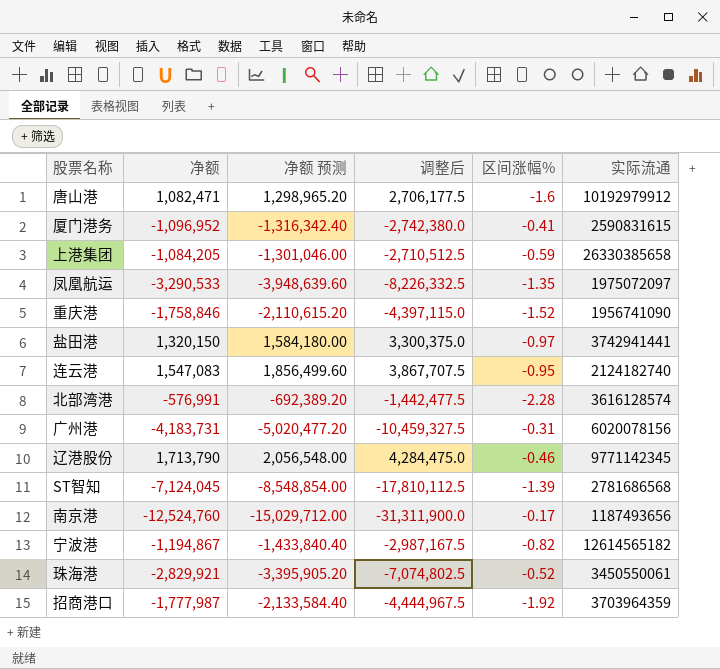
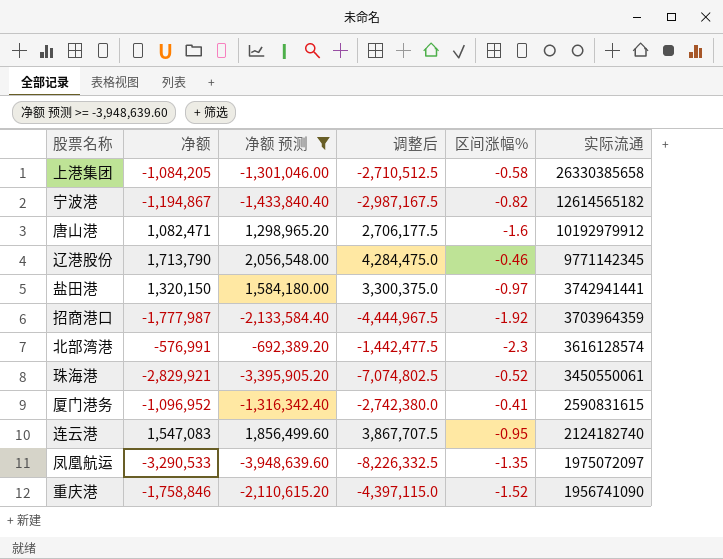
filter: none -> 净额 预测 >= -3,948,639.60
row order: none -> 实际流通 descending
上港集团 | 区间涨幅%: -0.59 -> -0.58
北部湾港 | 区间涨幅%: -2.28 -> -2.3

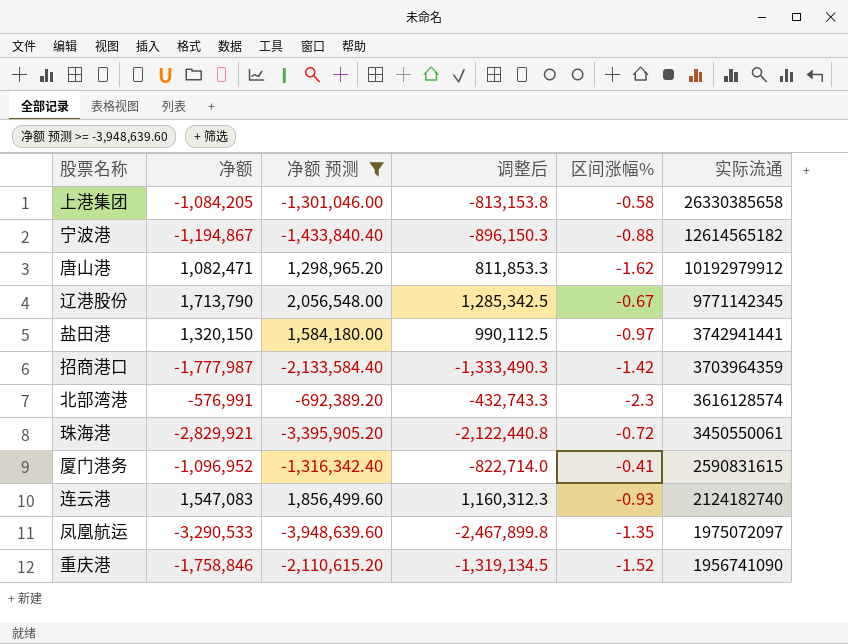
column 调整后 | formula: [净额] * 2.5 -> [净额] * 0.75
宁波港 | 区间涨幅%: -0.82 -> -0.88
唐山港 | 区间涨幅%: -1.6 -> -1.62
辽港股份 | 区间涨幅%: -0.46 -> -0.67
招商港口 | 区间涨幅%: -1.92 -> -1.42
珠海港 | 区间涨幅%: -0.52 -> -0.72
连云港 | 区间涨幅%: -0.95 -> -0.93

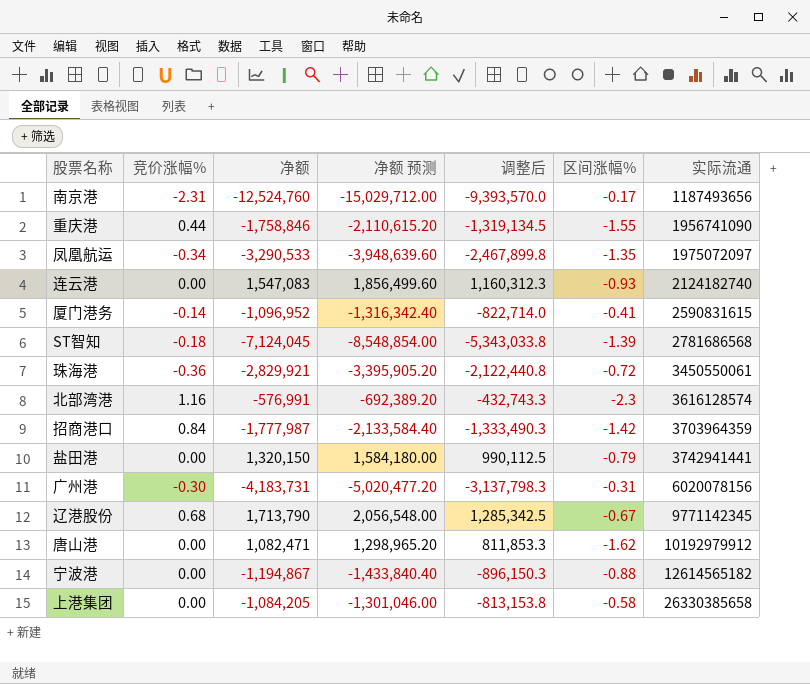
filter: 净额 预测 >= -3,948,639.60 -> none
row order: 实际流通 descending -> 实际流通 ascending
column 竞价涨幅% | position: none -> 2
重庆港 | 区间涨幅%: -1.52 -> -1.55
盐田港 | 区间涨幅%: -0.97 -> -0.79

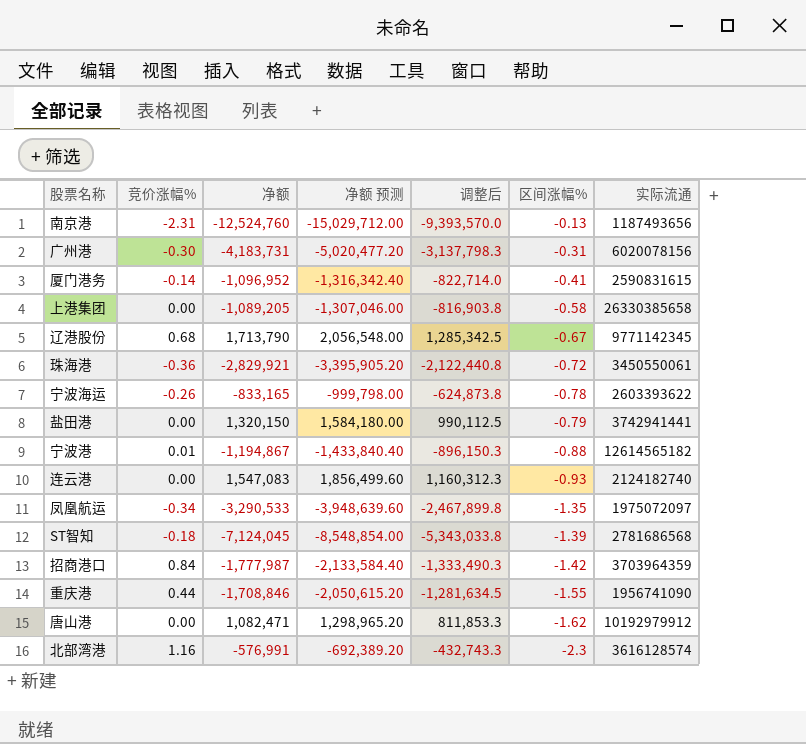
row order: 实际流通 ascending -> 区间涨幅% descending
南京港 | 区间涨幅%: -0.17 -> -0.13
上港集团 | 净额: -1,084,205 -> -1,089,205
上港集团 | 净额 预测: -1,301,046.00 -> -1,307,046.00
上港集团 | 调整后: -813,153.8 -> -816,903.8
row 宁波海运: none -> -0.26 | -833,165 | -999,798.00 | -624,873.8 | -0.78 | 2603393622
宁波港 | 竞价涨幅%: 0.00 -> 0.01
重庆港 | 净额: -1,758,846 -> -1,708,846
重庆港 | 净额 预测: -2,110,615.20 -> -2,050,615.20
重庆港 | 调整后: -1,319,134.5 -> -1,281,634.5

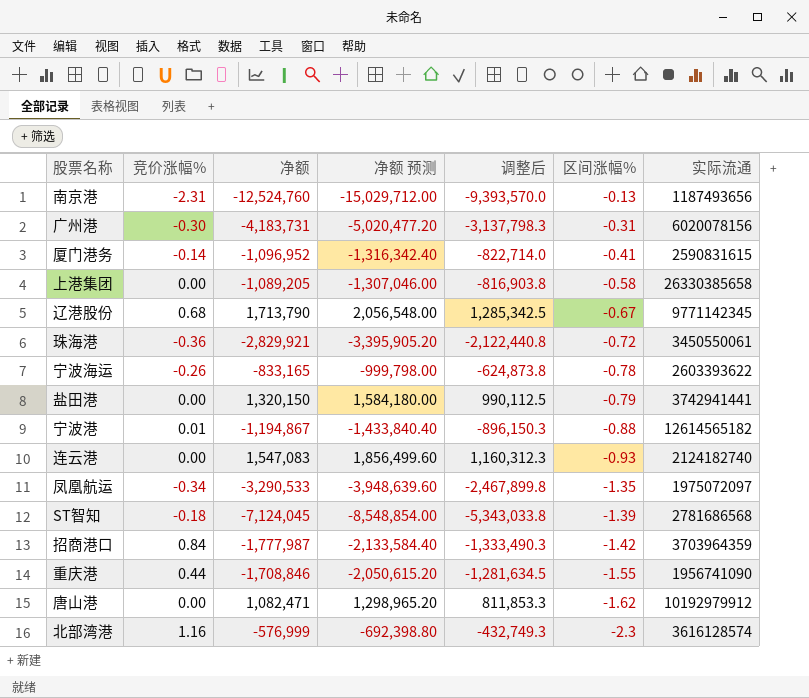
北部湾港 | 净额: -576,991 -> -576,999
北部湾港 | 净额 预测: -692,389.20 -> -692,398.80
北部湾港 | 调整后: -432,743.3 -> -432,749.3

